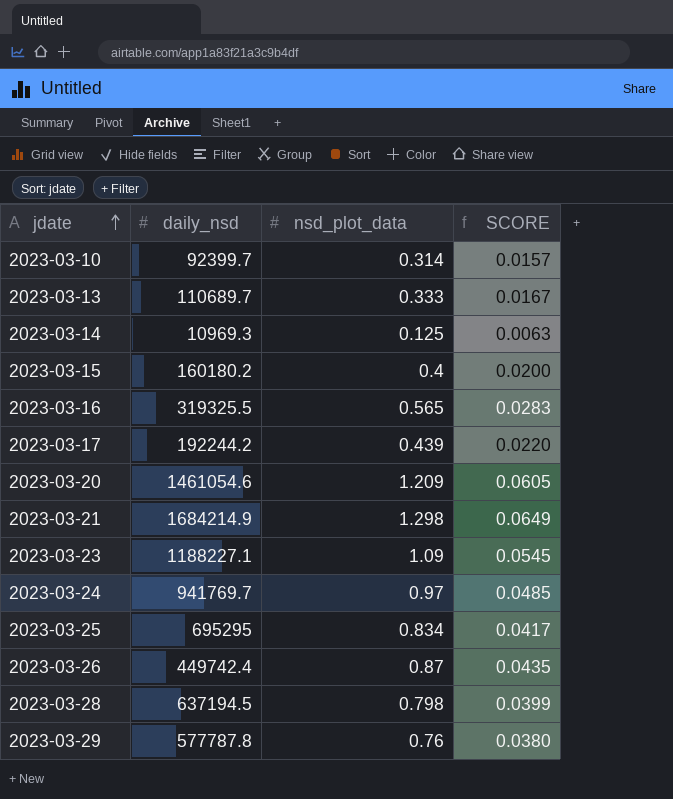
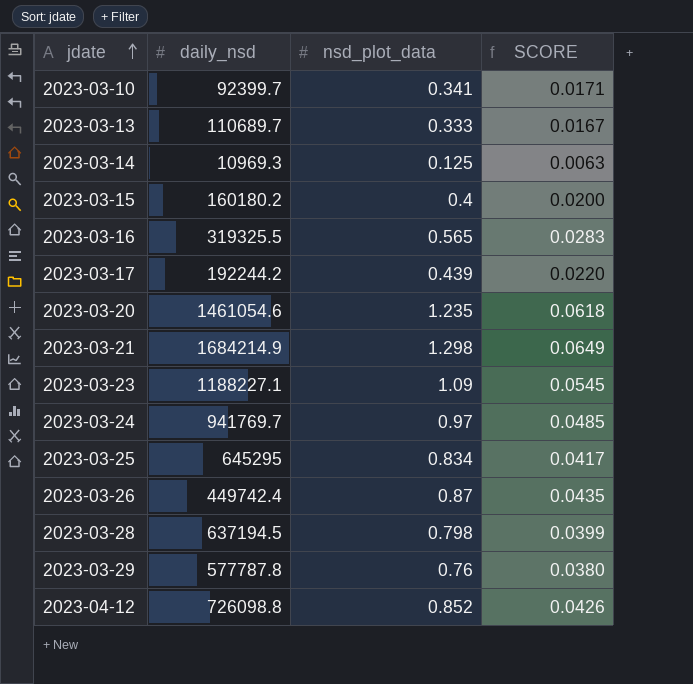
2023-03-10 | nsd_plot_data: 0.314 -> 0.341
2023-03-10 | SCORE: 0.0157 -> 0.0171
2023-03-20 | nsd_plot_data: 1.209 -> 1.235
2023-03-20 | SCORE: 0.0605 -> 0.0618
2023-03-25 | daily_nsd: 695295 -> 645295
row 2023-04-12: none -> 726098.8 | 0.852 | 0.0426

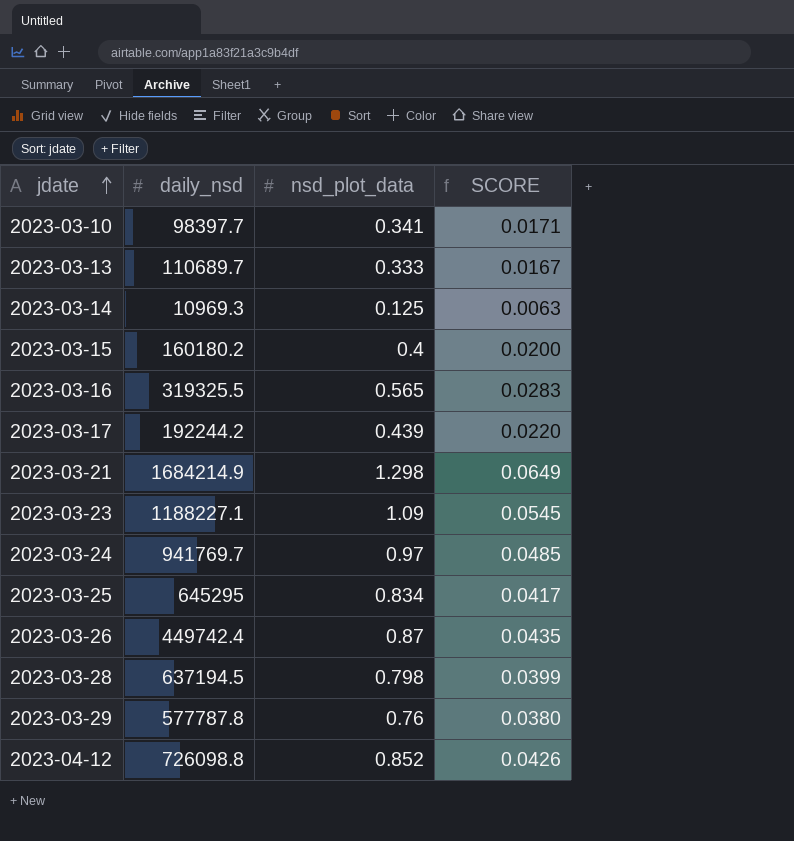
row 2023-03-20: 1461054.6 | 1.235 | 0.0618 -> none
2023-03-10 | daily_nsd: 92399.7 -> 98397.7

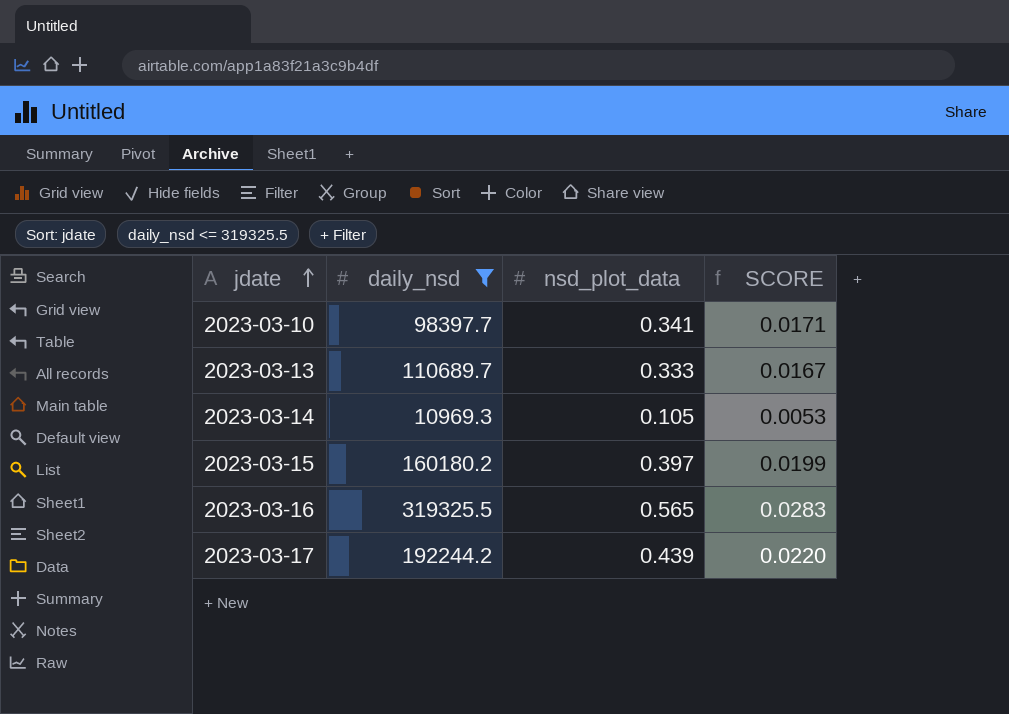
filter: none -> daily_nsd <= 319325.5
2023-03-14 | nsd_plot_data: 0.125 -> 0.105
2023-03-14 | SCORE: 0.0063 -> 0.0053
2023-03-15 | nsd_plot_data: 0.4 -> 0.397
2023-03-15 | SCORE: 0.0200 -> 0.0199

